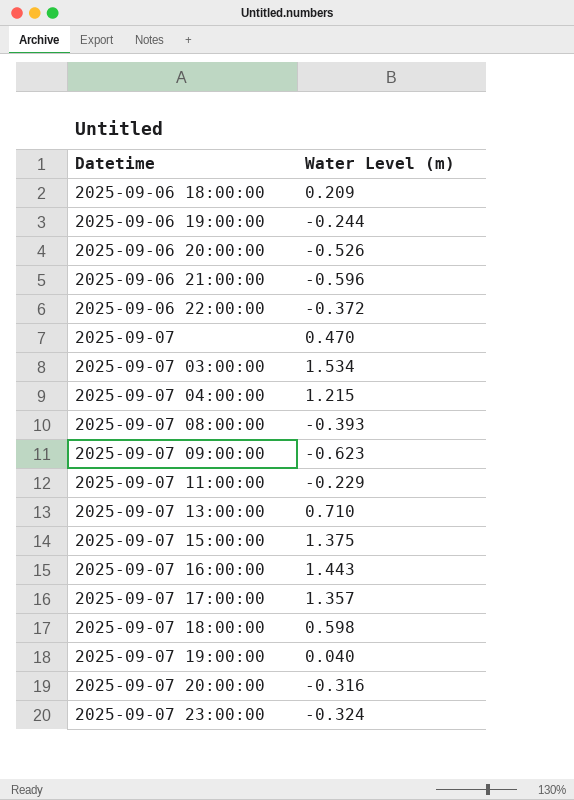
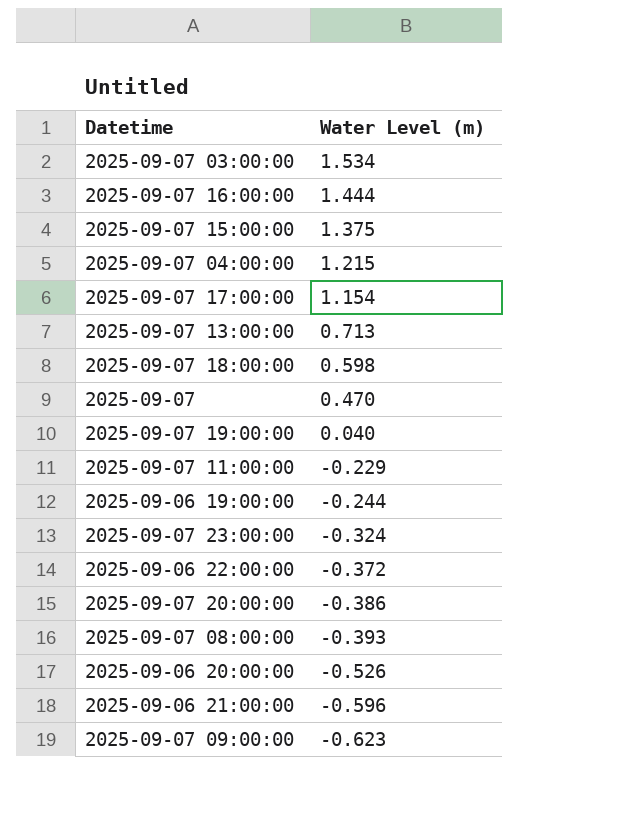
row order: Datetime ascending -> Water Level (m) descending
row 2025-09-06 18:00:00: 0.209 -> none
2025-09-07 16:00:00 | Water Level (m): 1.443 -> 1.444
2025-09-07 17:00:00 | Water Level (m): 1.357 -> 1.154
2025-09-07 13:00:00 | Water Level (m): 0.710 -> 0.713
2025-09-07 20:00:00 | Water Level (m): -0.316 -> -0.386

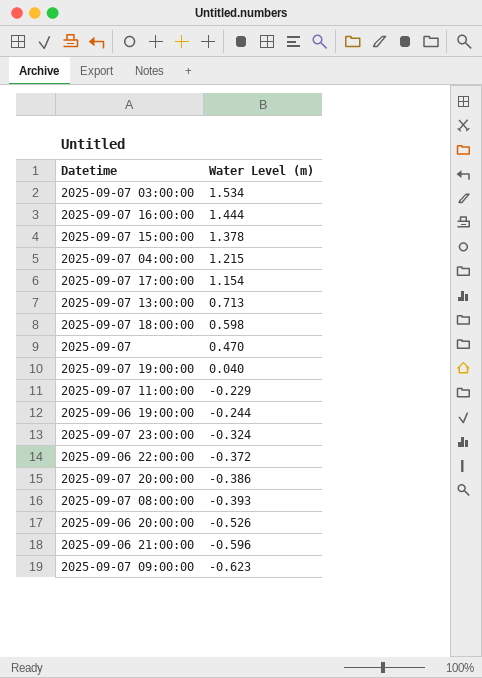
2025-09-07 15:00:00 | Water Level (m): 1.375 -> 1.378

